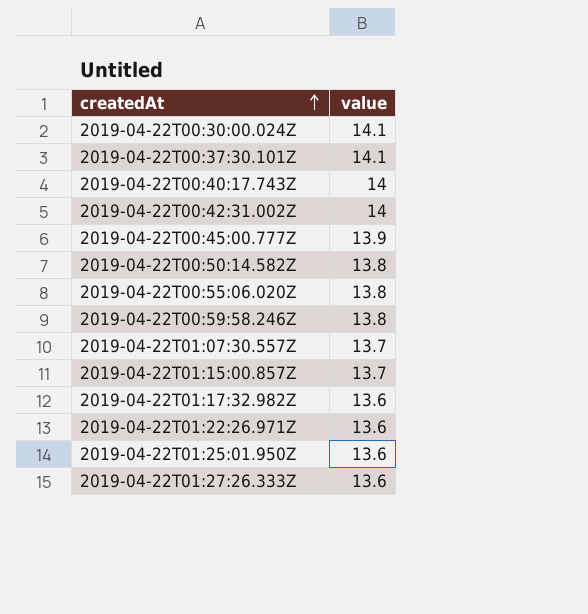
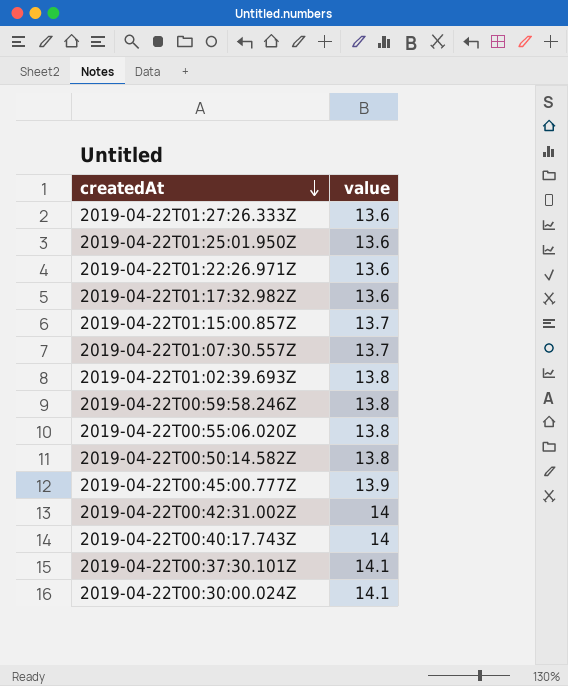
row order: createdAt ascending -> createdAt descending
row 2019-04-22T01:02:39.693Z: none -> 13.8

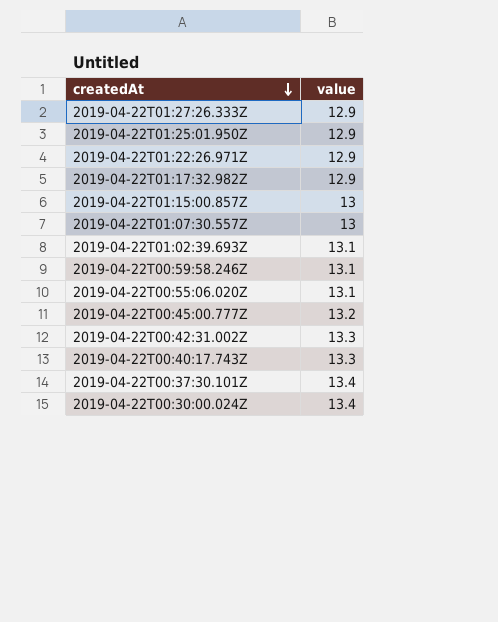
row 2019-04-22T00:50:14.582Z: 13.8 -> none
2019-04-22T01:27:26.333Z | value: 13.6 -> 12.9
2019-04-22T01:25:01.950Z | value: 13.6 -> 12.9
2019-04-22T01:22:26.971Z | value: 13.6 -> 12.9
2019-04-22T01:17:32.982Z | value: 13.6 -> 12.9
2019-04-22T01:15:00.857Z | value: 13.7 -> 13
2019-04-22T01:07:30.557Z | value: 13.7 -> 13
2019-04-22T01:02:39.693Z | value: 13.8 -> 13.1
2019-04-22T00:59:58.246Z | value: 13.8 -> 13.1
2019-04-22T00:55:06.020Z | value: 13.8 -> 13.1
2019-04-22T00:45:00.777Z | value: 13.9 -> 13.2
2019-04-22T00:42:31.002Z | value: 14 -> 13.3
2019-04-22T00:40:17.743Z | value: 14 -> 13.3
2019-04-22T00:37:30.101Z | value: 14.1 -> 13.4
2019-04-22T00:30:00.024Z | value: 14.1 -> 13.4

